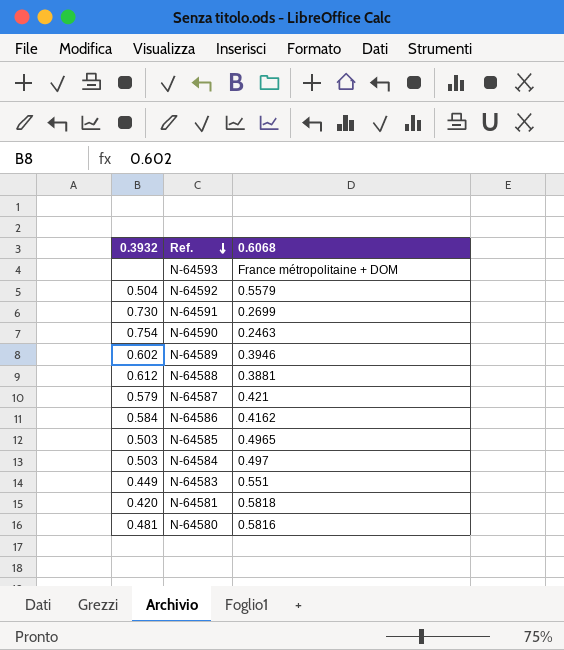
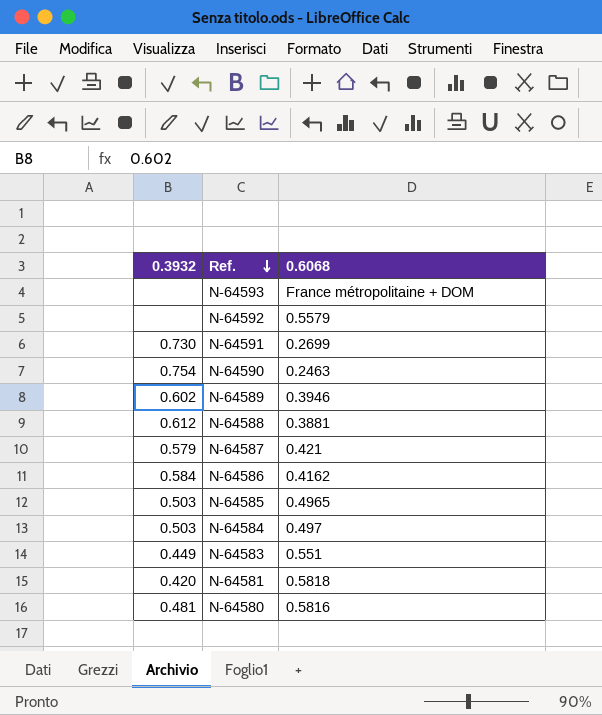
N-64592 | 0.3932: 0.504 -> none

